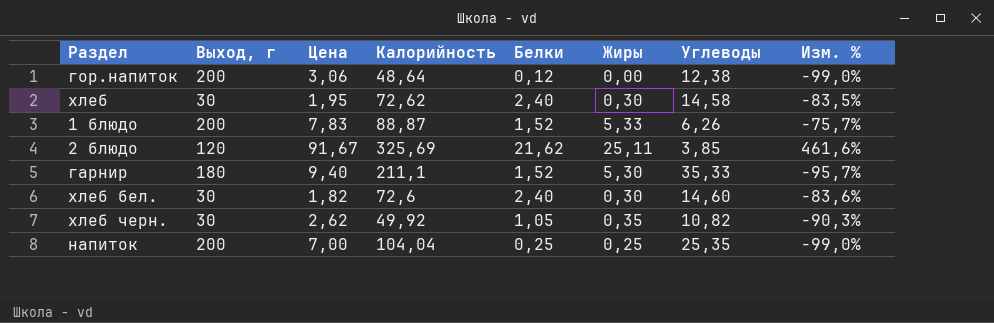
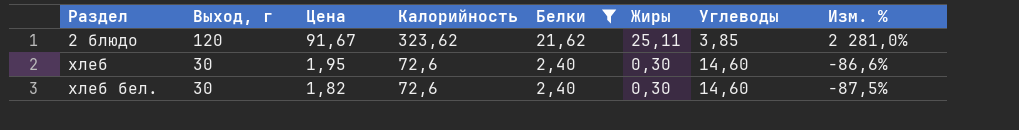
filter: none -> Белки >= 2,40
row order: none -> Раздел ascending
column Изм. % | formula: ([Белки] - [Углеводы]) / [Углеводы] -> ([Цена] - [Углеводы]) / [Углеводы]
2 блюдо | Калорийность: 325,69 -> 323,62
хлеб | Калорийность: 72,62 -> 72,6
хлеб | Углеводы: 14,58 -> 14,60

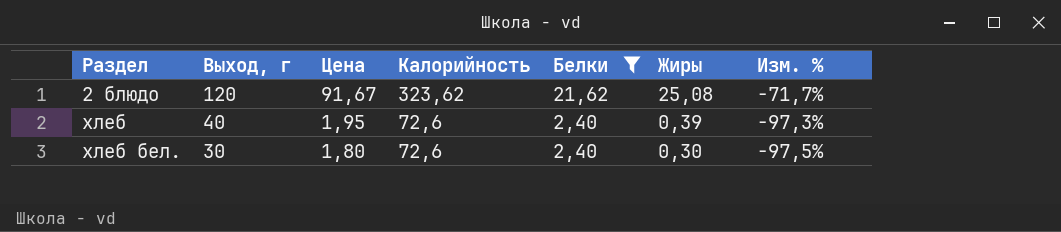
column Углеводы | position: 7 -> none
column Изм. % | formula: ([Цена] - [Углеводы]) / [Углеводы] -> ([Цена] - [Калорийность]) / [Калорийность]
2 блюдо | Жиры: 25,11 -> 25,08
хлеб | Выход, г: 30 -> 40
хлеб | Жиры: 0,30 -> 0,39
хлеб бел. | Цена: 1,82 -> 1,80

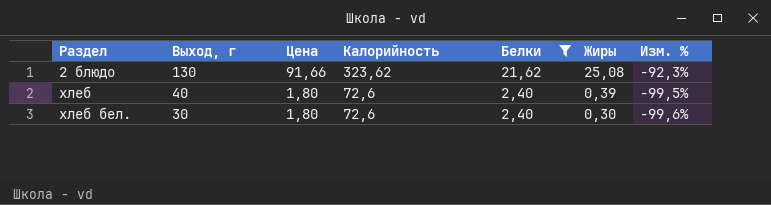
column Изм. % | formula: ([Цена] - [Калорийность]) / [Калорийность] -> ([Жиры] - [Калорийность]) / [Калорийность]
2 блюдо | Выход, г: 120 -> 130
2 блюдо | Цена: 91,67 -> 91,66
хлеб | Цена: 1,95 -> 1,80

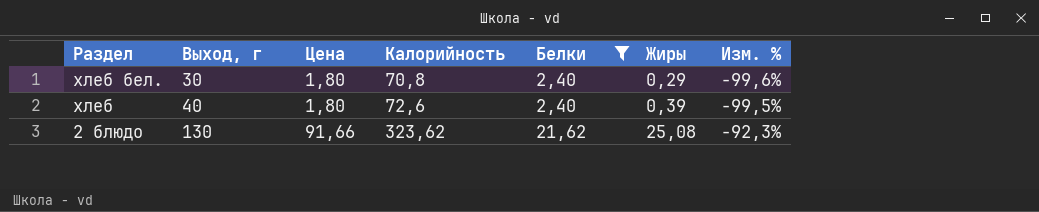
row order: Раздел ascending -> Раздел descending
хлеб бел. | Калорийность: 72,6 -> 70,8
хлеб бел. | Жиры: 0,30 -> 0,29

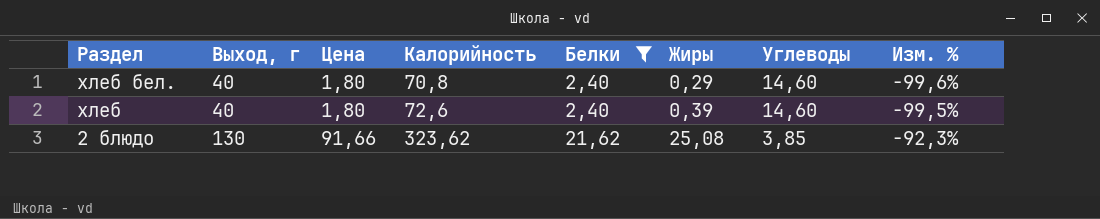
column Углеводы | position: none -> 7
хлеб бел. | Выход, г: 30 -> 40

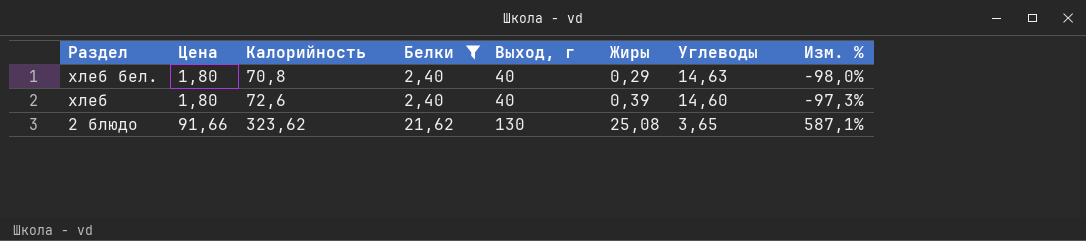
column Выход, г | position: 2 -> 5
column Изм. % | formula: ([Жиры] - [Калорийность]) / [Калорийность] -> ([Жиры] - [Углеводы]) / [Углеводы]
хлеб бел. | Углеводы: 14,60 -> 14,63
2 блюдо | Углеводы: 3,85 -> 3,65

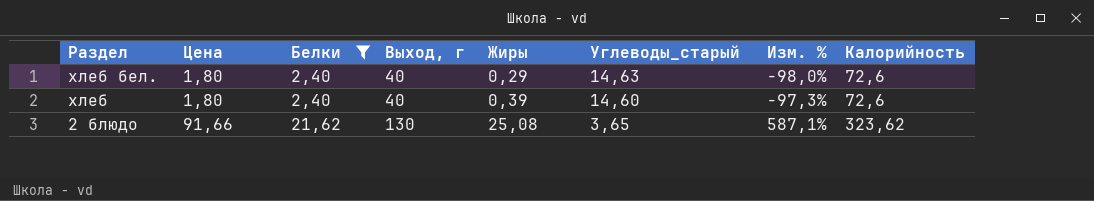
column name: Углеводы -> Углеводы_старый
column Калорийность | position: 3 -> 8
хлеб бел. | Калорийность: 70,8 -> 72,6

